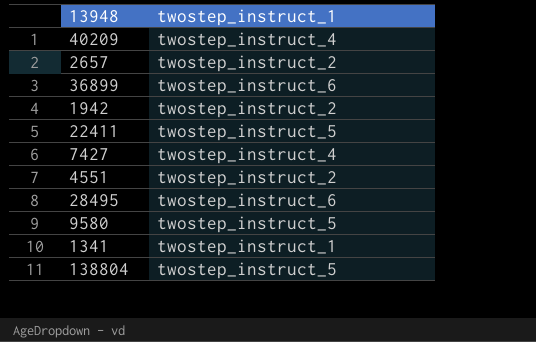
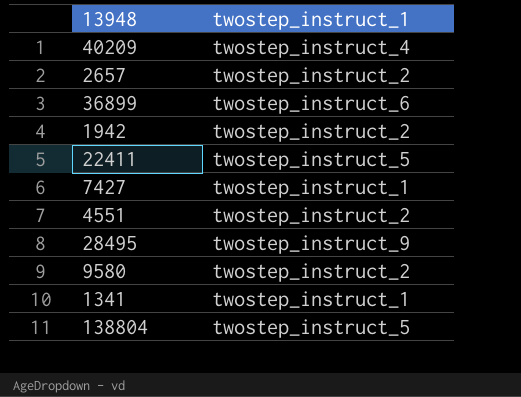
7427 | twostep_instruct_1: twostep_instruct_4 -> twostep_instruct_1
28495 | twostep_instruct_1: twostep_instruct_6 -> twostep_instruct_9
9580 | twostep_instruct_1: twostep_instruct_5 -> twostep_instruct_2

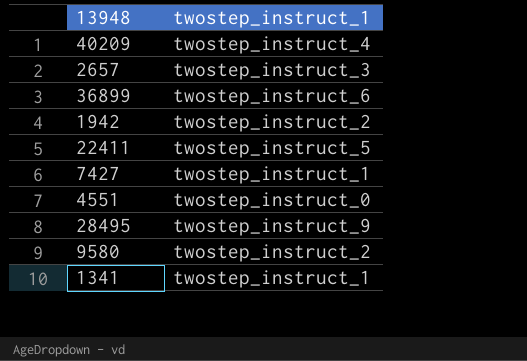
row 138804: twostep_instruct_5 -> none
2657 | twostep_instruct_1: twostep_instruct_2 -> twostep_instruct_3
4551 | twostep_instruct_1: twostep_instruct_2 -> twostep_instruct_0

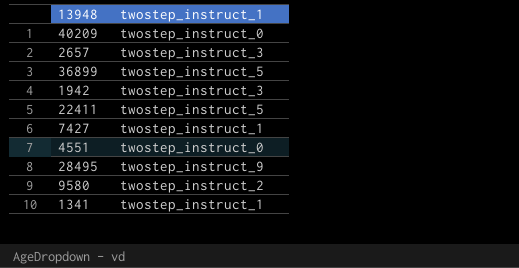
40209 | twostep_instruct_1: twostep_instruct_4 -> twostep_instruct_0
36899 | twostep_instruct_1: twostep_instruct_6 -> twostep_instruct_5
1942 | twostep_instruct_1: twostep_instruct_2 -> twostep_instruct_3

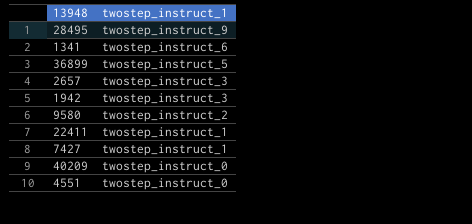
row order: none -> twostep_instruct_1 descending
1341 | twostep_instruct_1: twostep_instruct_1 -> twostep_instruct_6
22411 | twostep_instruct_1: twostep_instruct_5 -> twostep_instruct_1

